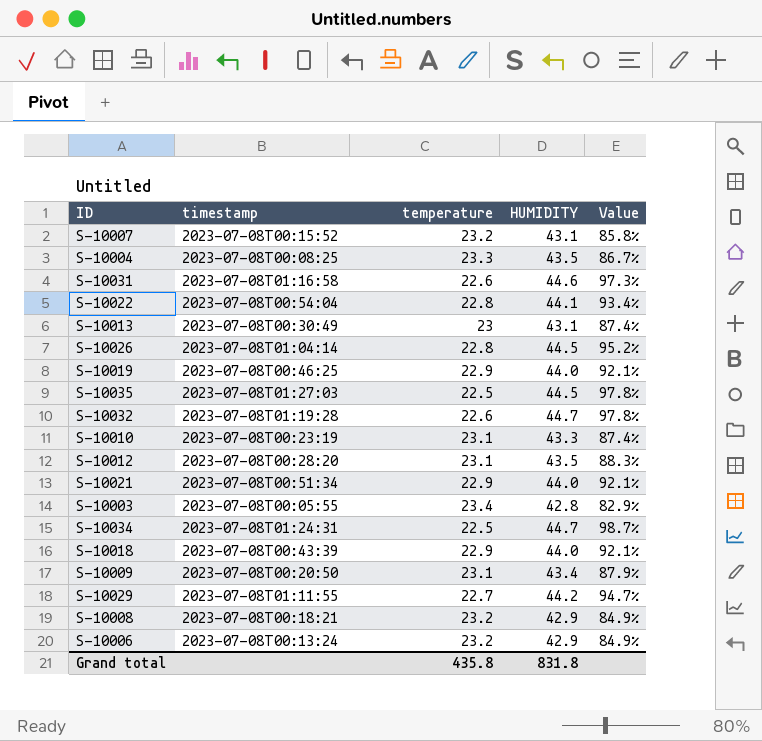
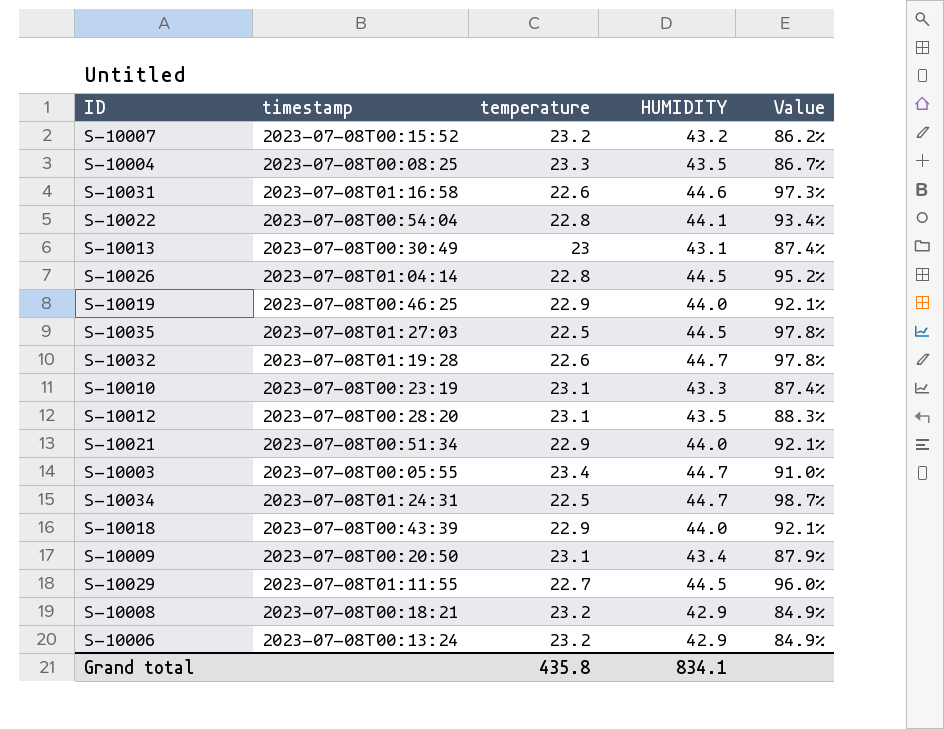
S-10007 | HUMIDITY: 43.1 -> 43.2
S-10007 | Value: 85.8% -> 86.2%
S-10003 | HUMIDITY: 42.8 -> 44.7
S-10003 | Value: 82.9% -> 91.0%
S-10029 | HUMIDITY: 44.2 -> 44.5
S-10029 | Value: 94.7% -> 96.0%
Grand total | HUMIDITY: 831.8 -> 834.1

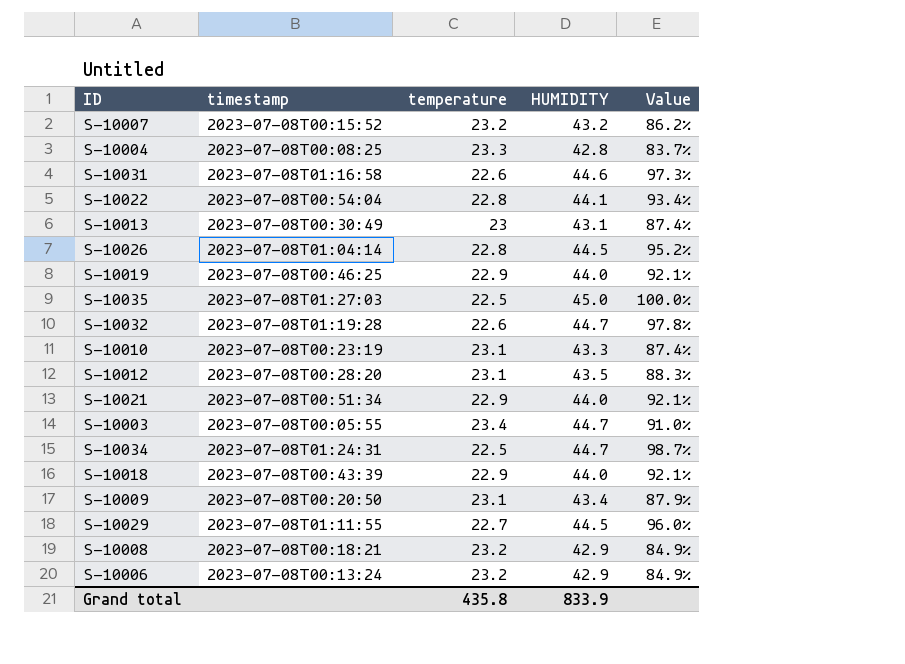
S-10004 | HUMIDITY: 43.5 -> 42.8
S-10004 | Value: 86.7% -> 83.7%
S-10035 | HUMIDITY: 44.5 -> 45.0
S-10035 | Value: 97.8% -> 100.0%
Grand total | HUMIDITY: 834.1 -> 833.9

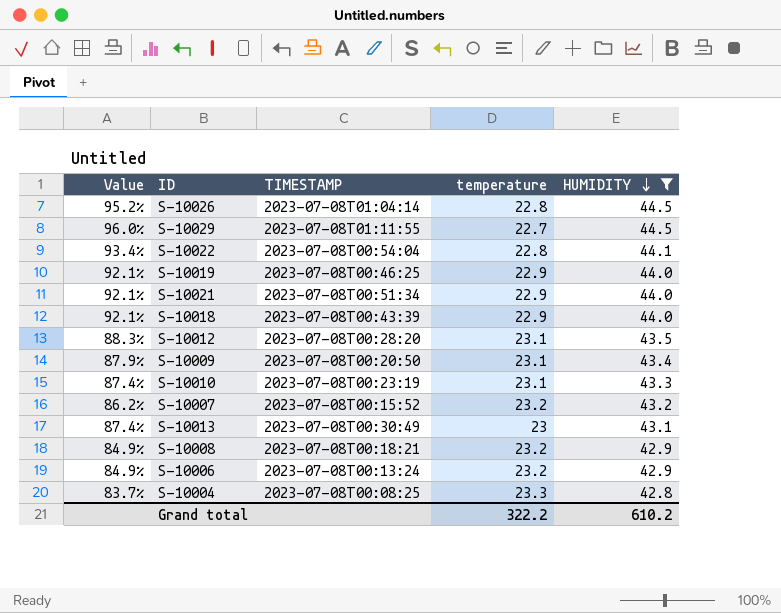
filter: none -> HUMIDITY <= 44.5
row order: none -> HUMIDITY descending
column Value | position: 5 -> 1
column name: timestamp -> TIMESTAMP
Grand total | temperature: 435.8 -> 322.2
Grand total | HUMIDITY: 833.9 -> 610.2

